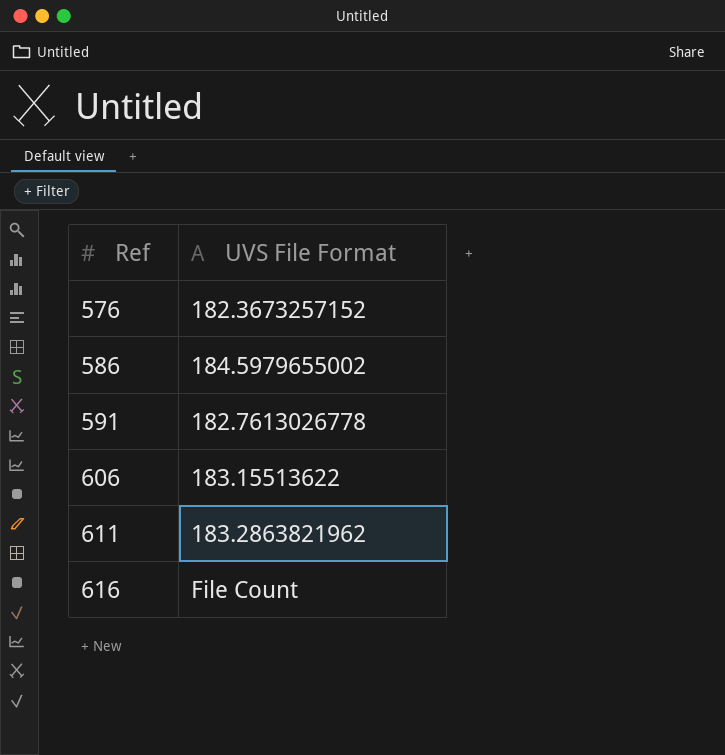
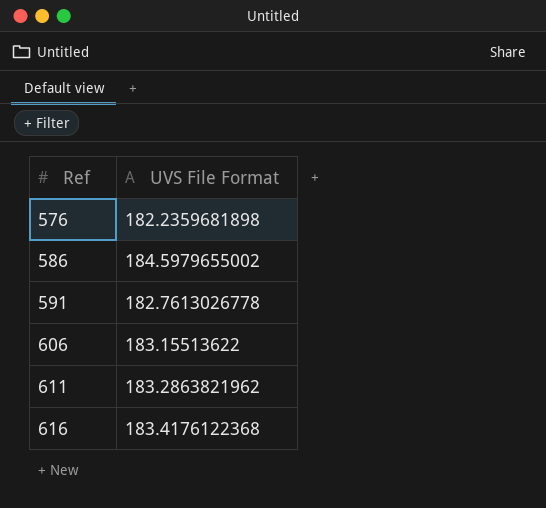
576 | UVS File Format: 182.3673257152 -> 182.2359681898
616 | UVS File Format: File Count -> 183.4176122368

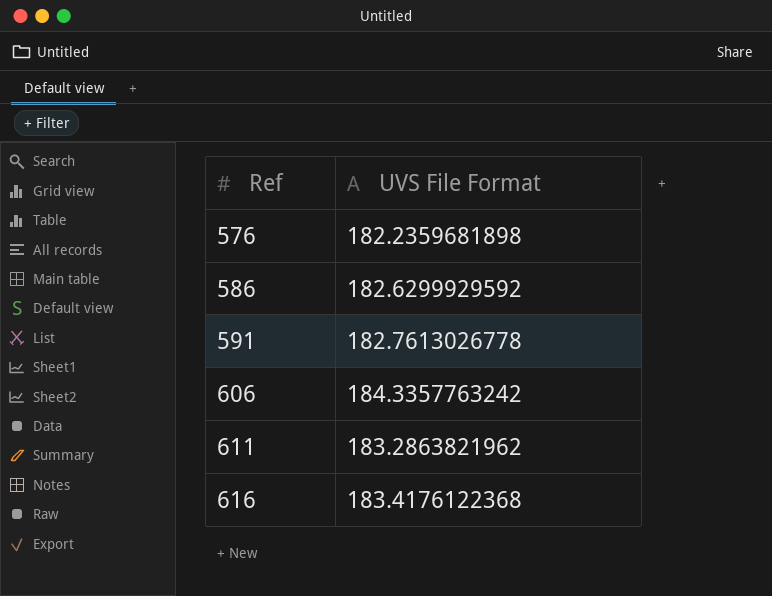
586 | UVS File Format: 184.5979655002 -> 182.6299929592
606 | UVS File Format: 183.15513622 -> 184.3357763242

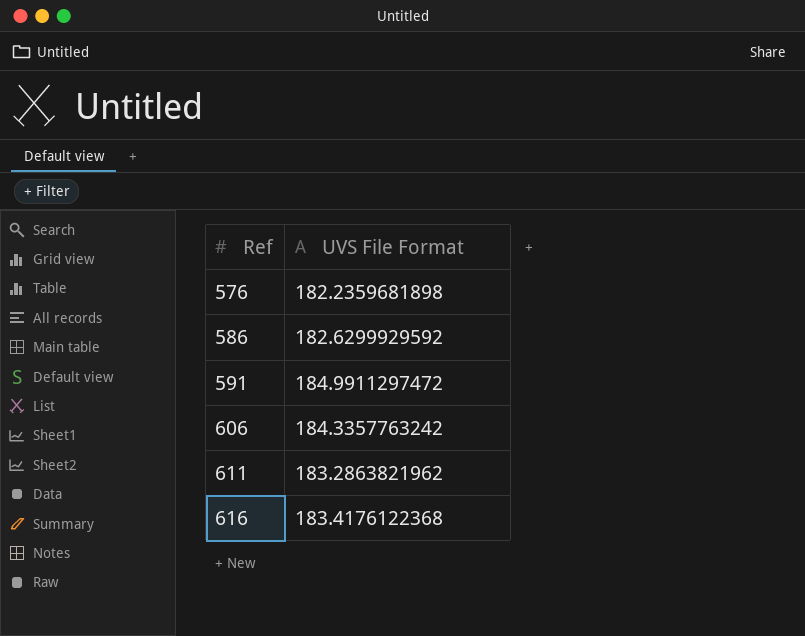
591 | UVS File Format: 182.7613026778 -> 184.9911297472

